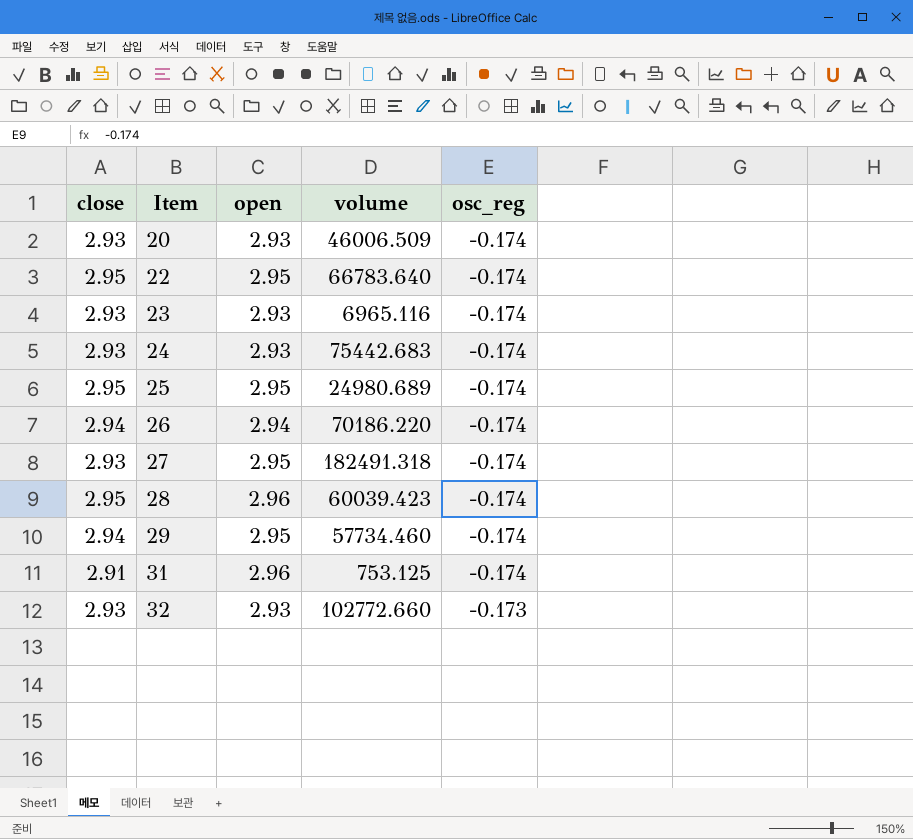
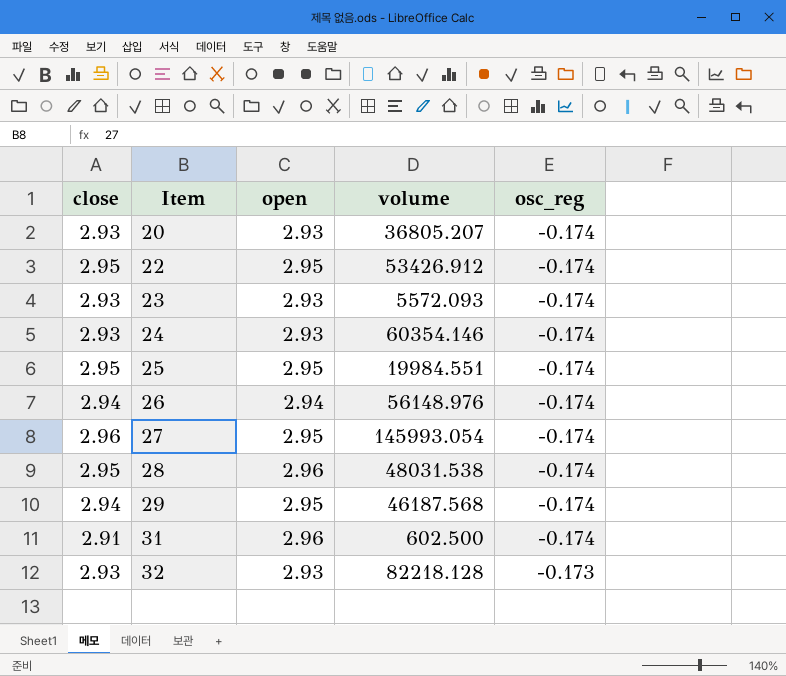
20 | volume: 46006.509 -> 36805.207
22 | volume: 66783.640 -> 53426.912
23 | volume: 6965.116 -> 5572.093
24 | volume: 75442.683 -> 60354.146
25 | volume: 24980.689 -> 19984.551
26 | volume: 70186.220 -> 56148.976
27 | close: 2.93 -> 2.96
27 | volume: 182491.318 -> 145993.054
28 | volume: 60039.423 -> 48031.538
29 | volume: 57734.460 -> 46187.568
31 | volume: 753.125 -> 602.500
32 | volume: 102772.660 -> 82218.128

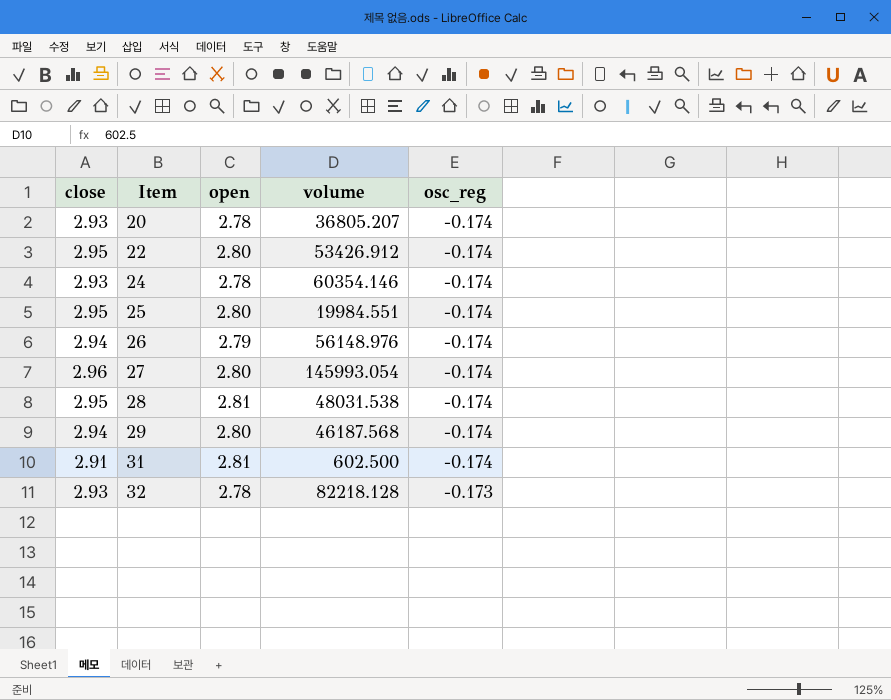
row 23: 2.93 | 2.93 | 5572.093 | -0.174 -> none
20 | open: 2.93 -> 2.78
22 | open: 2.95 -> 2.80
24 | open: 2.93 -> 2.78
25 | open: 2.95 -> 2.80
26 | open: 2.94 -> 2.79
27 | open: 2.95 -> 2.80
28 | open: 2.96 -> 2.81
29 | open: 2.95 -> 2.80
31 | open: 2.96 -> 2.81
32 | open: 2.93 -> 2.78

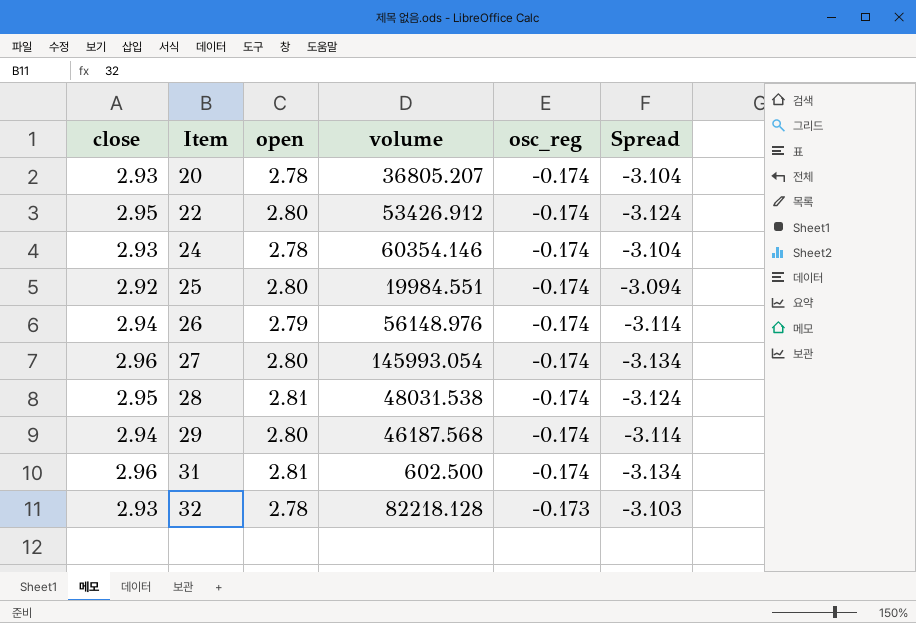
column Spread | formula: none -> [osc_reg] - [close]
25 | close: 2.95 -> 2.92
31 | close: 2.91 -> 2.96

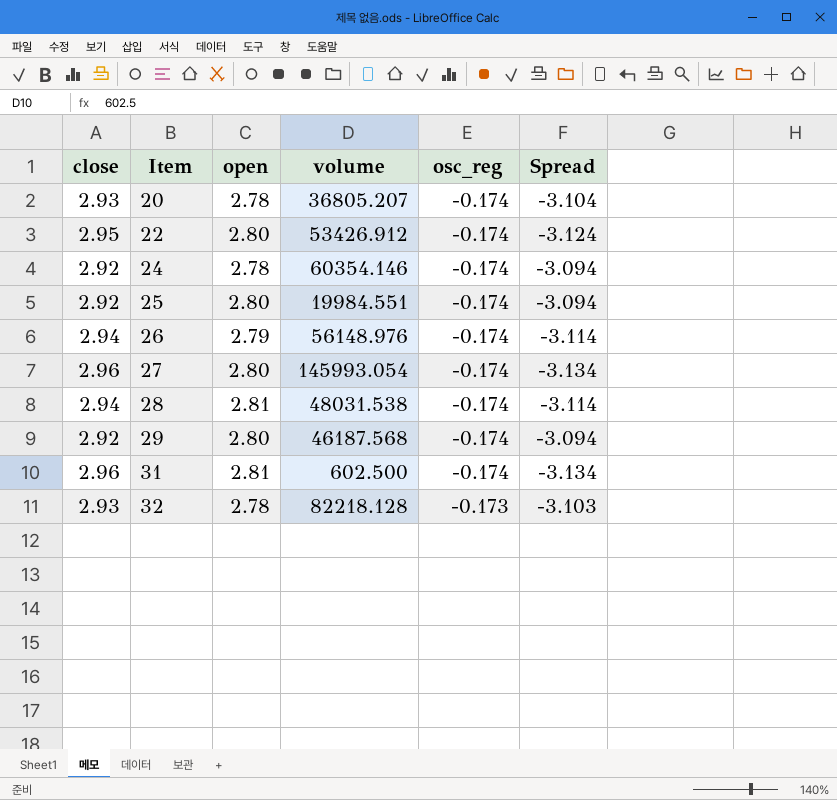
24 | close: 2.93 -> 2.92
24 | Spread: -3.104 -> -3.094
28 | close: 2.95 -> 2.94
28 | Spread: -3.124 -> -3.114
29 | close: 2.94 -> 2.92
29 | Spread: -3.114 -> -3.094

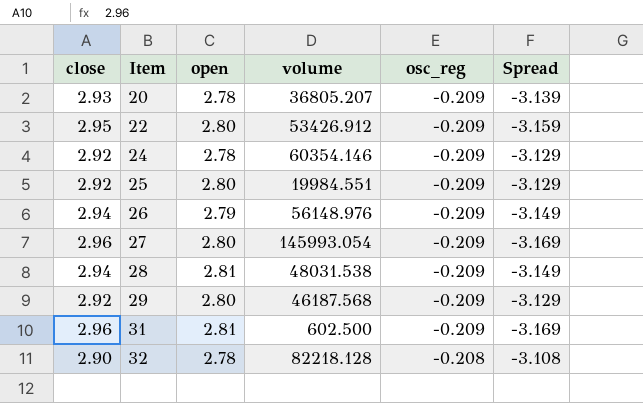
20 | osc_reg: -0.174 -> -0.209
20 | Spread: -3.104 -> -3.139
22 | osc_reg: -0.174 -> -0.209
22 | Spread: -3.124 -> -3.159
24 | osc_reg: -0.174 -> -0.209
24 | Spread: -3.094 -> -3.129
25 | osc_reg: -0.174 -> -0.209
25 | Spread: -3.094 -> -3.129
26 | osc_reg: -0.174 -> -0.209
26 | Spread: -3.114 -> -3.149
27 | osc_reg: -0.174 -> -0.209
27 | Spread: -3.134 -> -3.169
28 | osc_reg: -0.174 -> -0.209
28 | Spread: -3.114 -> -3.149
29 | osc_reg: -0.174 -> -0.209
29 | Spread: -3.094 -> -3.129
31 | osc_reg: -0.174 -> -0.209
31 | Spread: -3.134 -> -3.169
32 | close: 2.93 -> 2.90
32 | osc_reg: -0.173 -> -0.208
32 | Spread: -3.103 -> -3.108

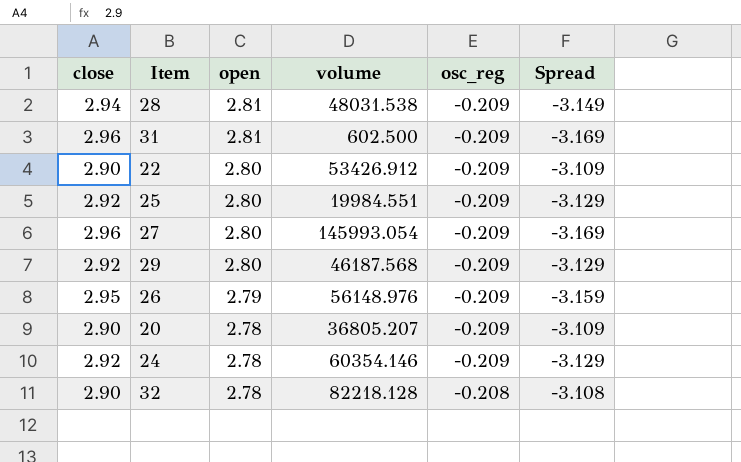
row order: Item ascending -> open descending
22 | close: 2.95 -> 2.90
22 | Spread: -3.159 -> -3.109
26 | close: 2.94 -> 2.95
26 | Spread: -3.149 -> -3.159
20 | close: 2.93 -> 2.90
20 | Spread: -3.139 -> -3.109

